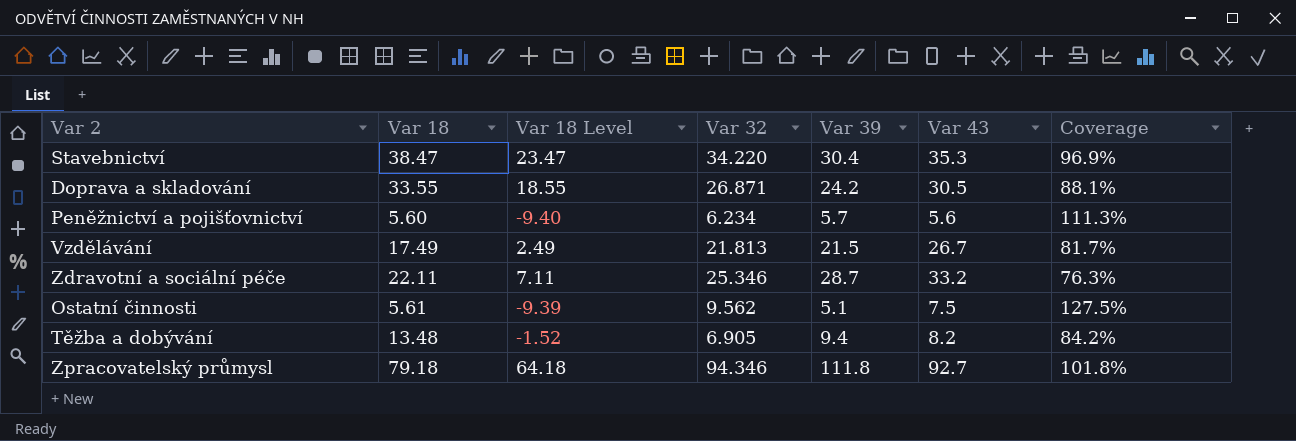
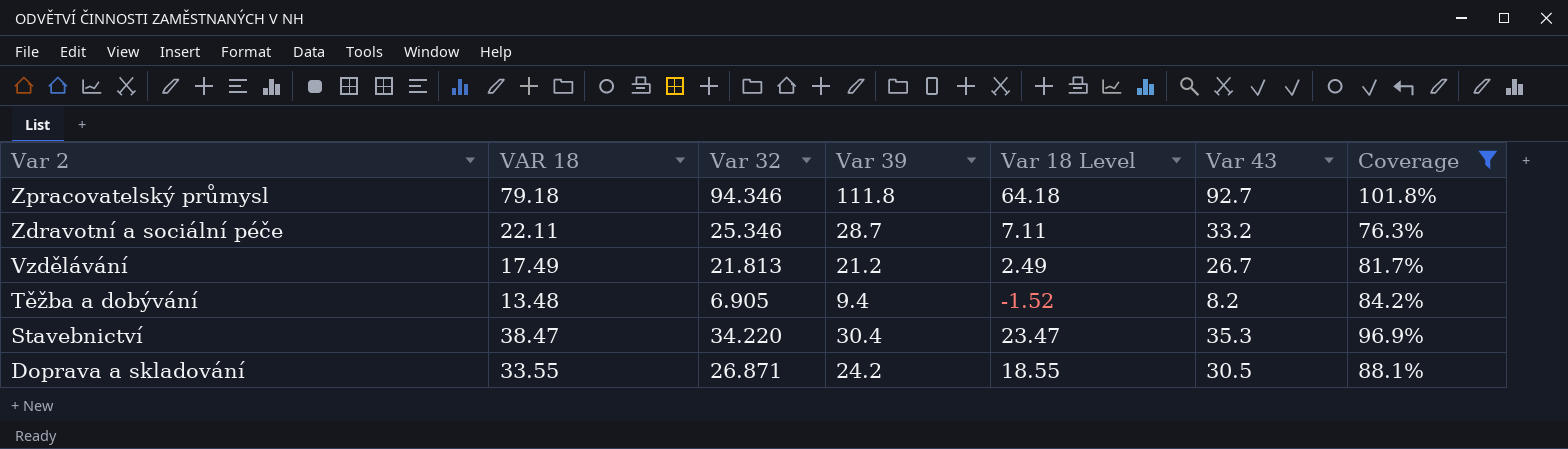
filter: none -> Coverage <= 101.8%
row order: none -> Var 2 descending
column name: Var 18 -> VAR 18
column Var 18 Level | position: 3 -> 5
Vzdělávání | Var 39: 21.5 -> 21.2

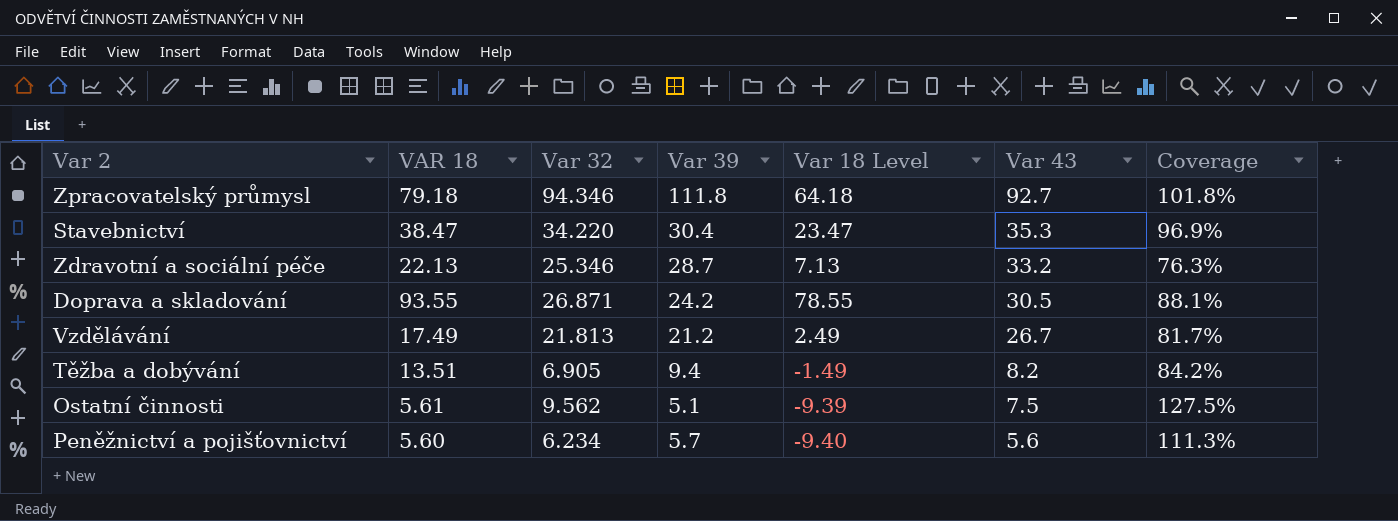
filter: Coverage <= 101.8% -> none
row order: Var 2 descending -> Var 43 descending
Zdravotní a sociální péče | VAR 18: 22.11 -> 22.13
Zdravotní a sociální péče | Var 18 Level: 7.11 -> 7.13
Doprava a skladování | VAR 18: 33.55 -> 93.55
Doprava a skladování | Var 18 Level: 18.55 -> 78.55
Těžba a dobývání | VAR 18: 13.48 -> 13.51
Těžba a dobývání | Var 18 Level: -1.52 -> -1.49

